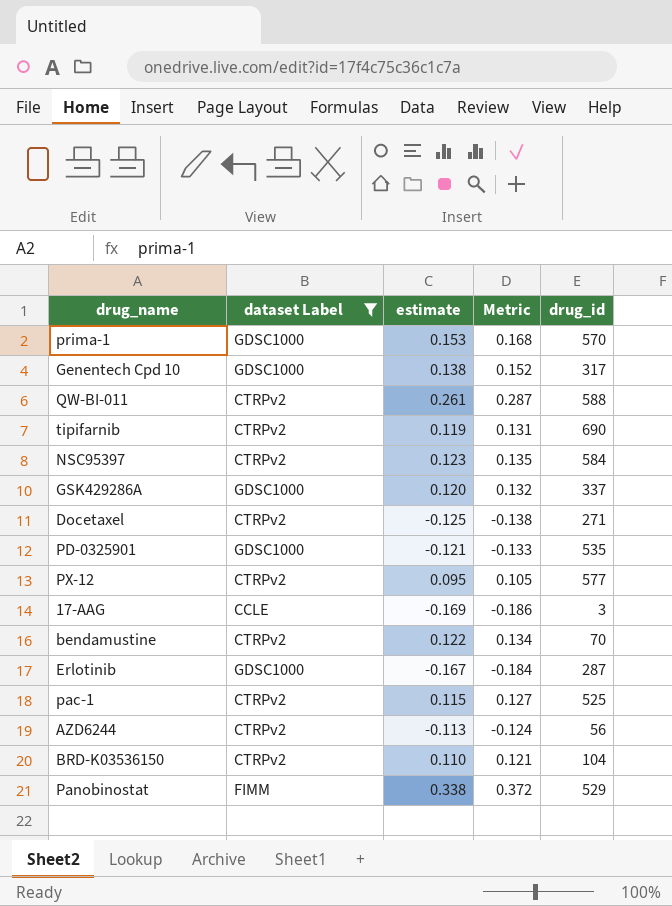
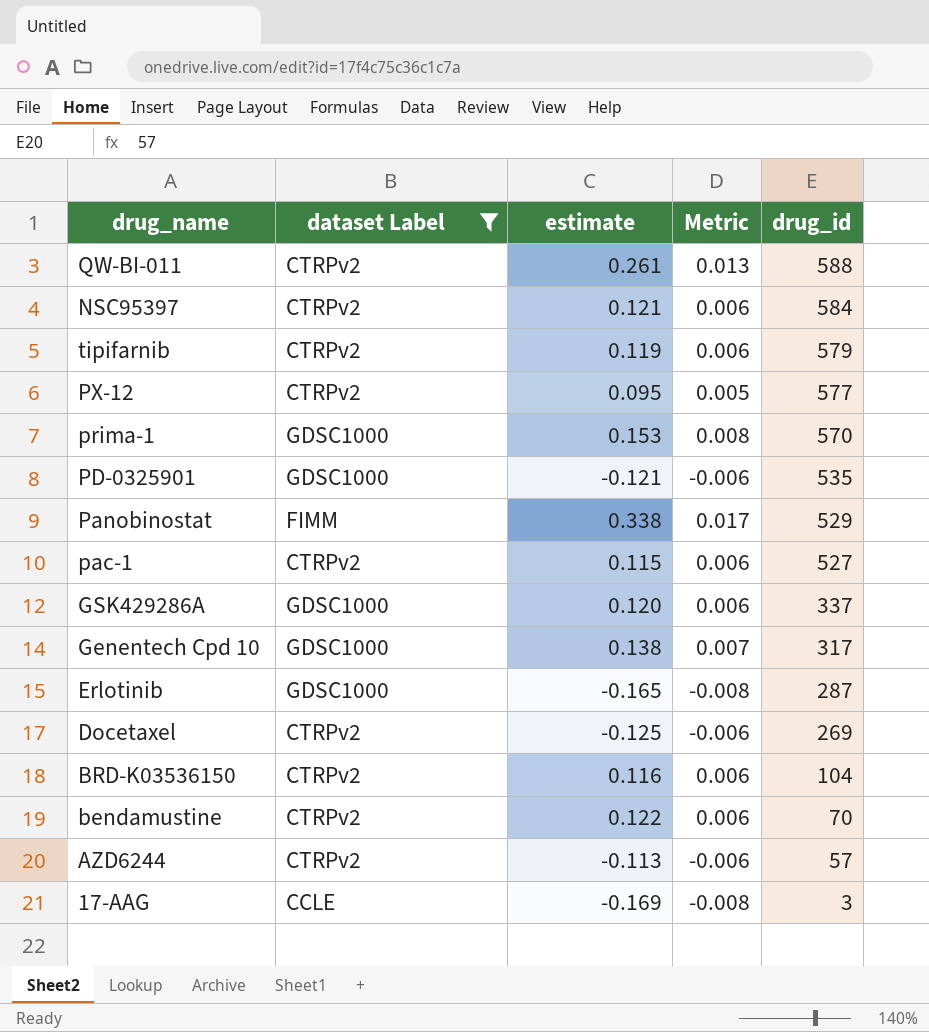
row order: none -> drug_id descending
column Metric | formula: [estimate] * 1.1 -> [estimate] * 0.05
NSC95397 | estimate: 0.123 -> 0.121
tipifarnib | drug_id: 690 -> 579
pac-1 | drug_id: 525 -> 527
Erlotinib | estimate: -0.167 -> -0.165
Docetaxel | drug_id: 271 -> 269
BRD-K03536150 | estimate: 0.110 -> 0.116
AZD6244 | drug_id: 56 -> 57

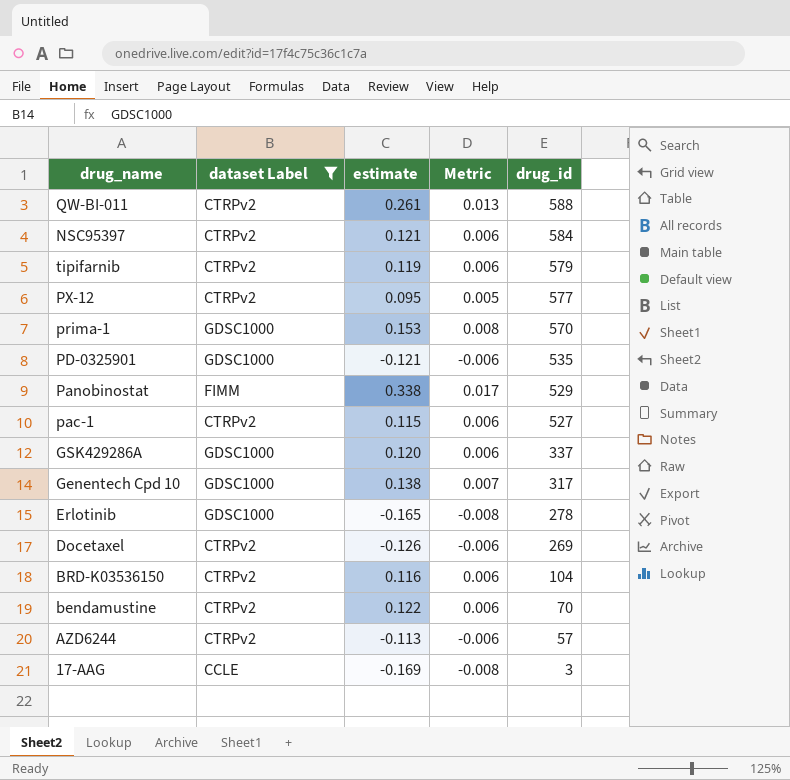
Erlotinib | drug_id: 287 -> 278
Docetaxel | estimate: -0.125 -> -0.126

